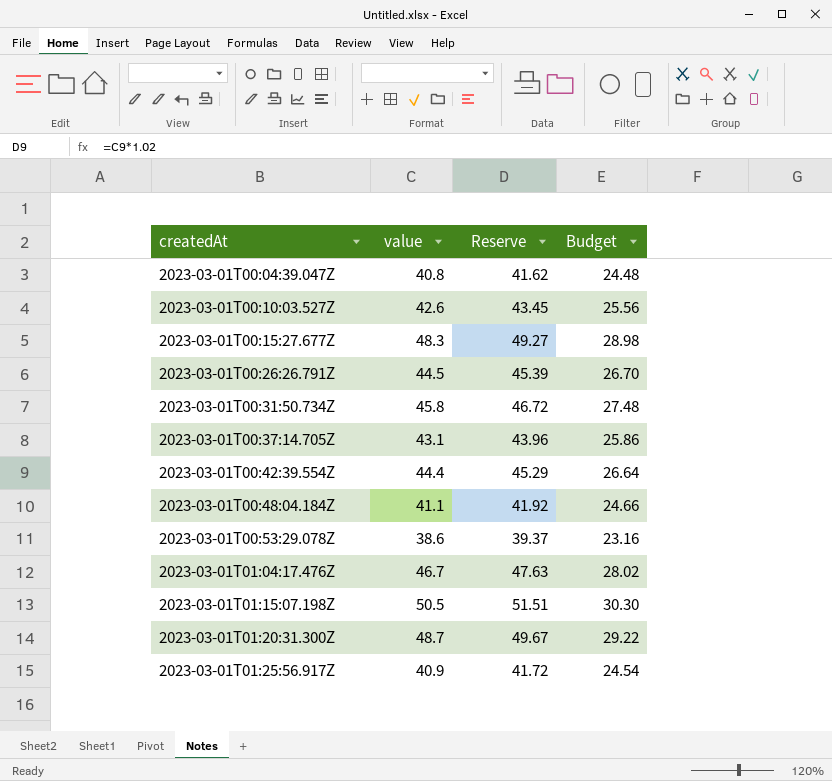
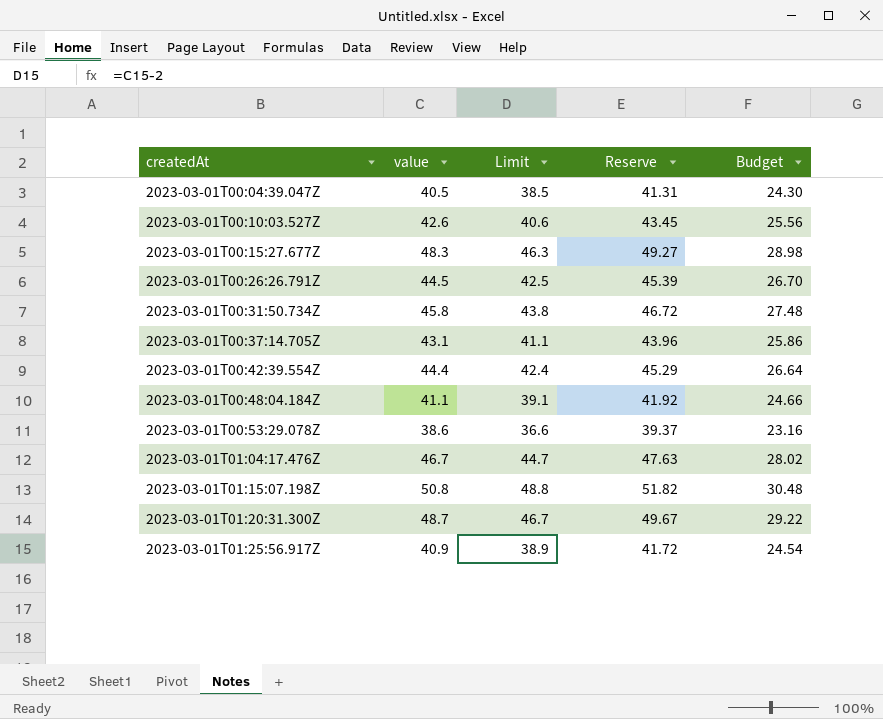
column Limit | formula: none -> [value] - 2
2023-03-01T00:04:39.047Z | value: 40.8 -> 40.5
2023-03-01T00:04:39.047Z | Reserve: 41.62 -> 41.31
2023-03-01T00:04:39.047Z | Budget: 24.48 -> 24.30
2023-03-01T01:15:07.198Z | value: 50.5 -> 50.8
2023-03-01T01:15:07.198Z | Reserve: 51.51 -> 51.82
2023-03-01T01:15:07.198Z | Budget: 30.30 -> 30.48

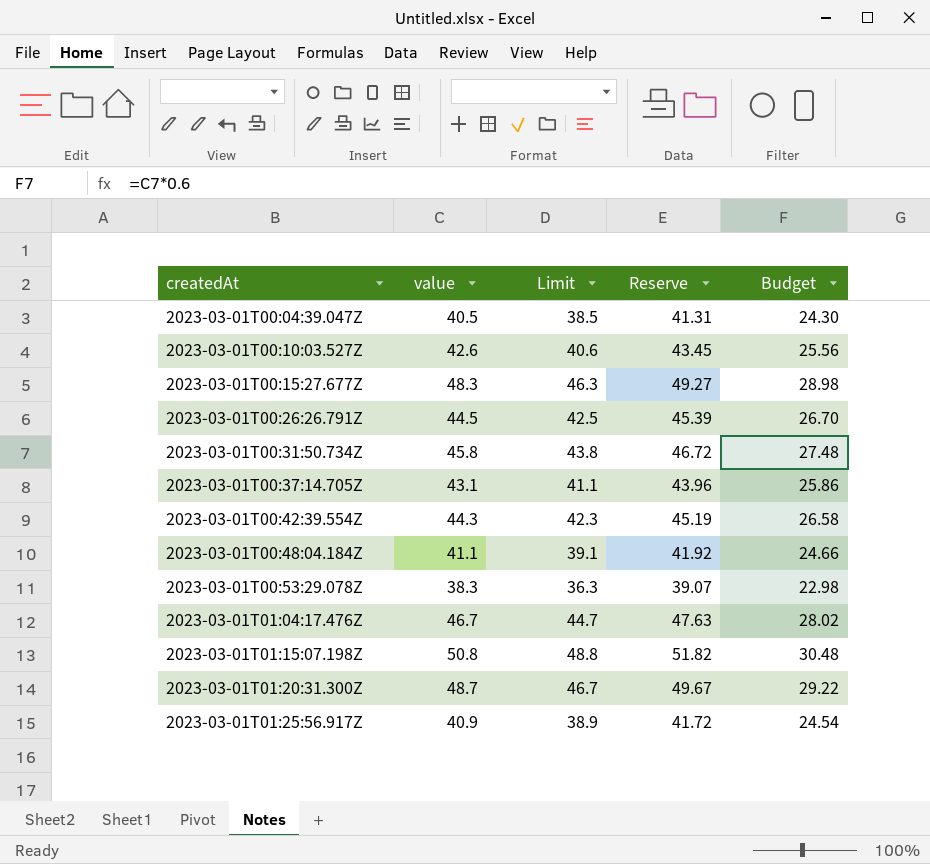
2023-03-01T00:42:39.554Z | value: 44.4 -> 44.3
2023-03-01T00:42:39.554Z | Limit: 42.4 -> 42.3
2023-03-01T00:42:39.554Z | Reserve: 45.29 -> 45.19
2023-03-01T00:42:39.554Z | Budget: 26.64 -> 26.58
2023-03-01T00:53:29.078Z | value: 38.6 -> 38.3
2023-03-01T00:53:29.078Z | Limit: 36.6 -> 36.3
2023-03-01T00:53:29.078Z | Reserve: 39.37 -> 39.07
2023-03-01T00:53:29.078Z | Budget: 23.16 -> 22.98

